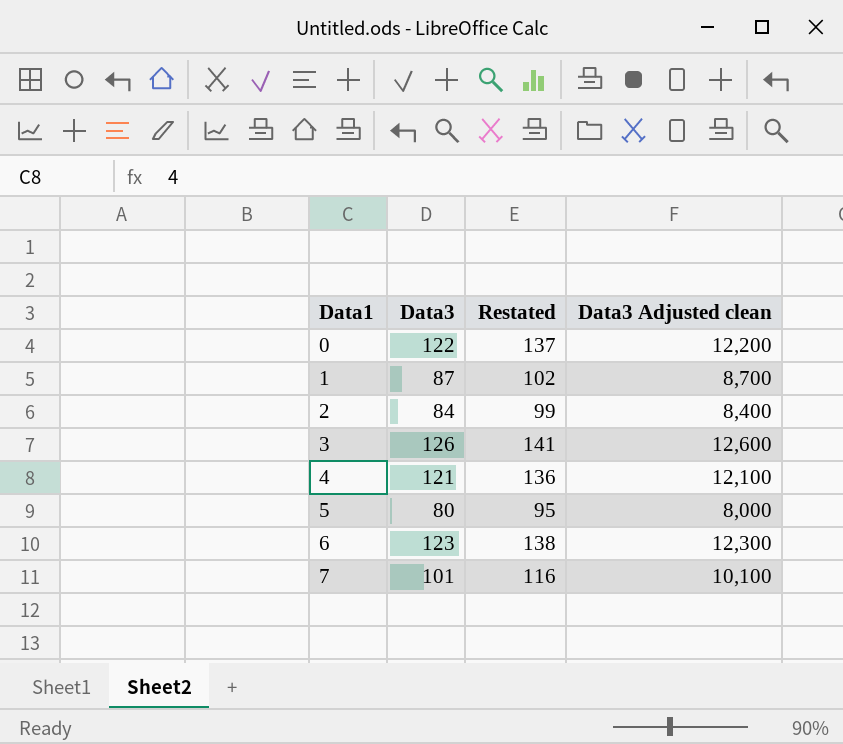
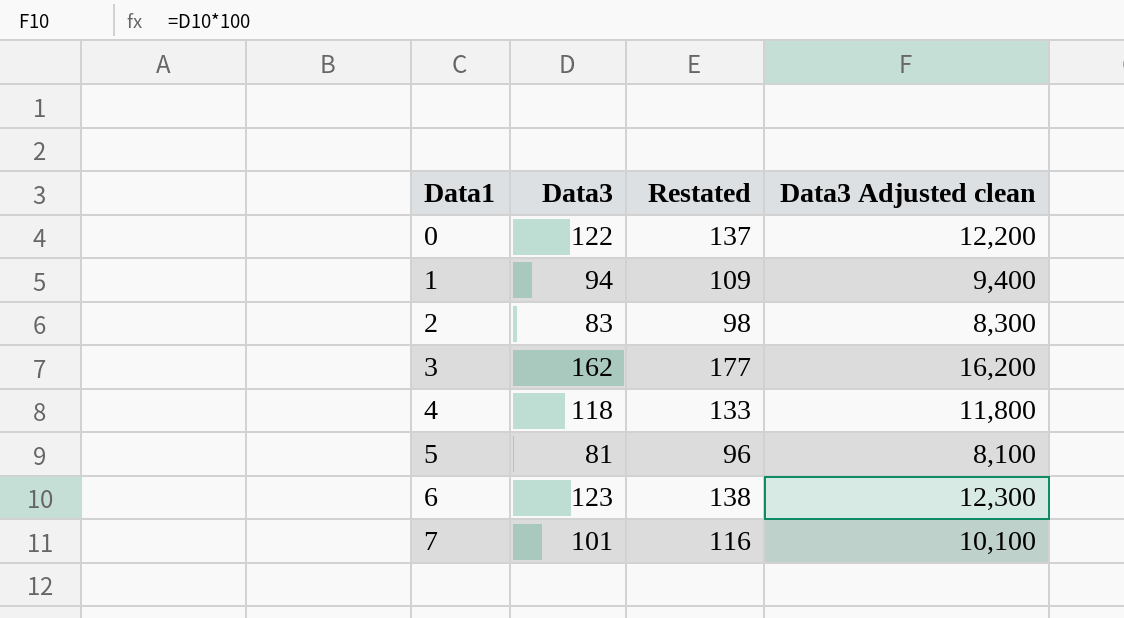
1 | Data3: 87 -> 94
1 | Restated: 102 -> 109
1 | Data3 Adjusted clean: 8,700 -> 9,400
2 | Data3: 84 -> 83
2 | Restated: 99 -> 98
2 | Data3 Adjusted clean: 8,400 -> 8,300
3 | Data3: 126 -> 162
3 | Restated: 141 -> 177
3 | Data3 Adjusted clean: 12,600 -> 16,200
4 | Data3: 121 -> 118
4 | Restated: 136 -> 133
4 | Data3 Adjusted clean: 12,100 -> 11,800
5 | Data3: 80 -> 81
5 | Restated: 95 -> 96
5 | Data3 Adjusted clean: 8,000 -> 8,100

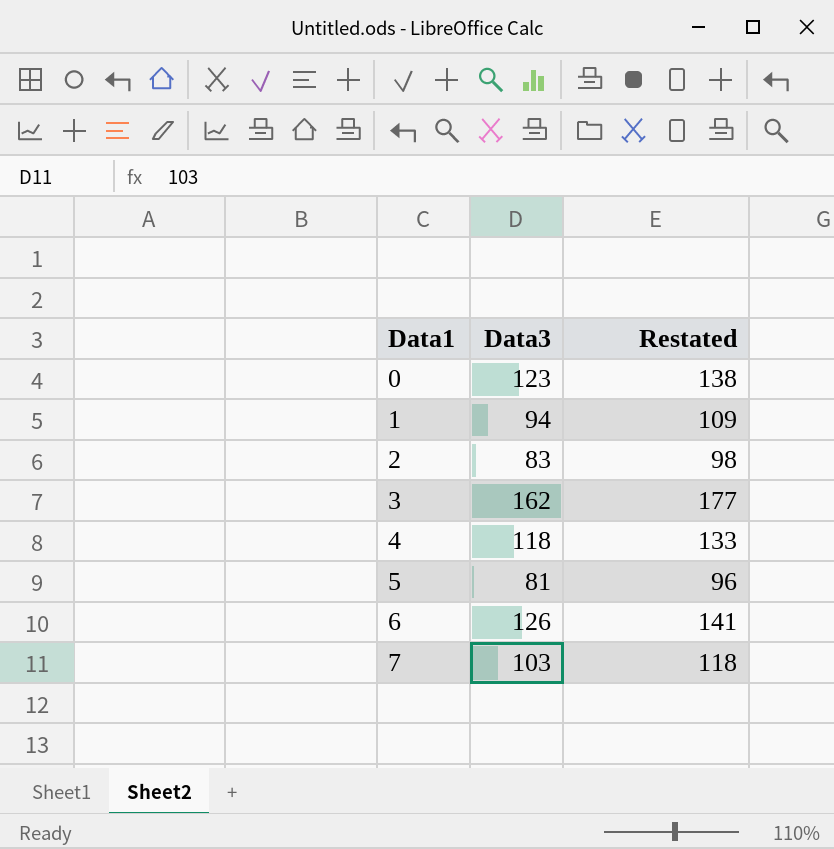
column Data3 Adjusted clean | formula: [Data3] * 100 -> none
0 | Data3: 122 -> 123
0 | Restated: 137 -> 138
6 | Data3: 123 -> 126
6 | Restated: 138 -> 141
7 | Data3: 101 -> 103
7 | Restated: 116 -> 118

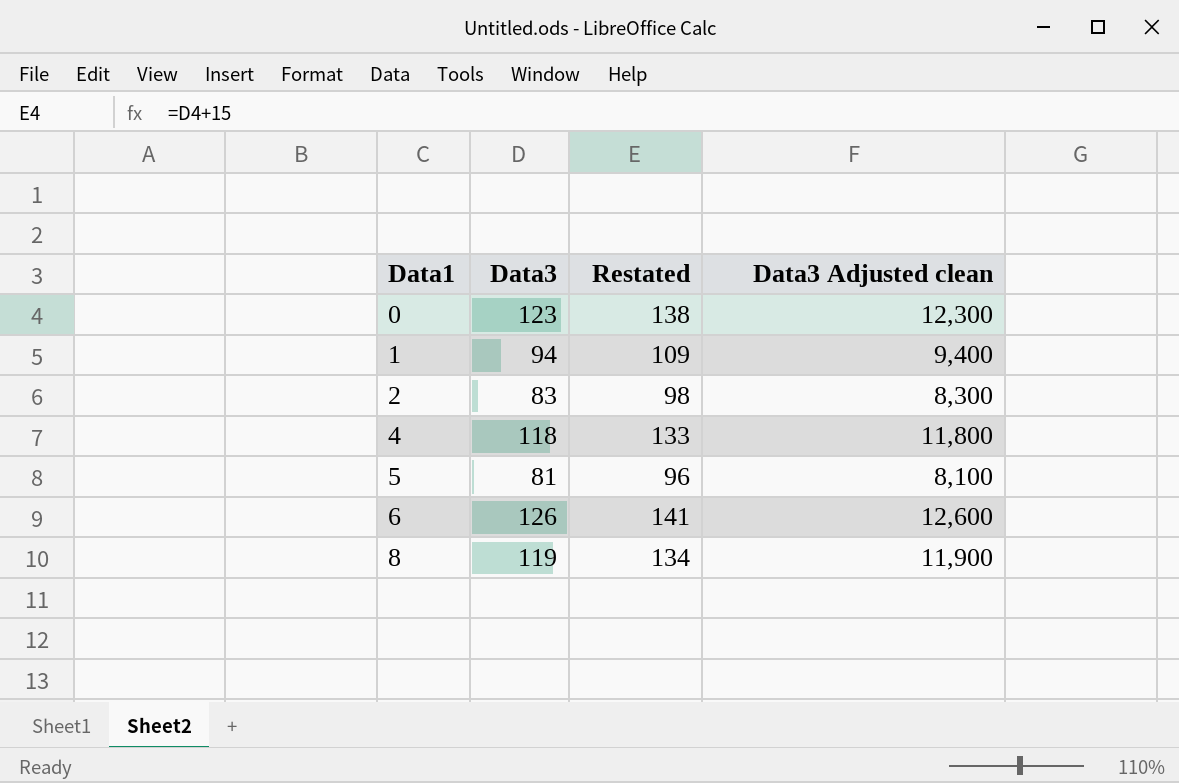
column Data3 Adjusted clean | formula: none -> [Data3] * 100
row 3: 162 | 177 -> none
row 7: 103 | 118 -> none
row 8: none -> 119 | 134 | 11,900

